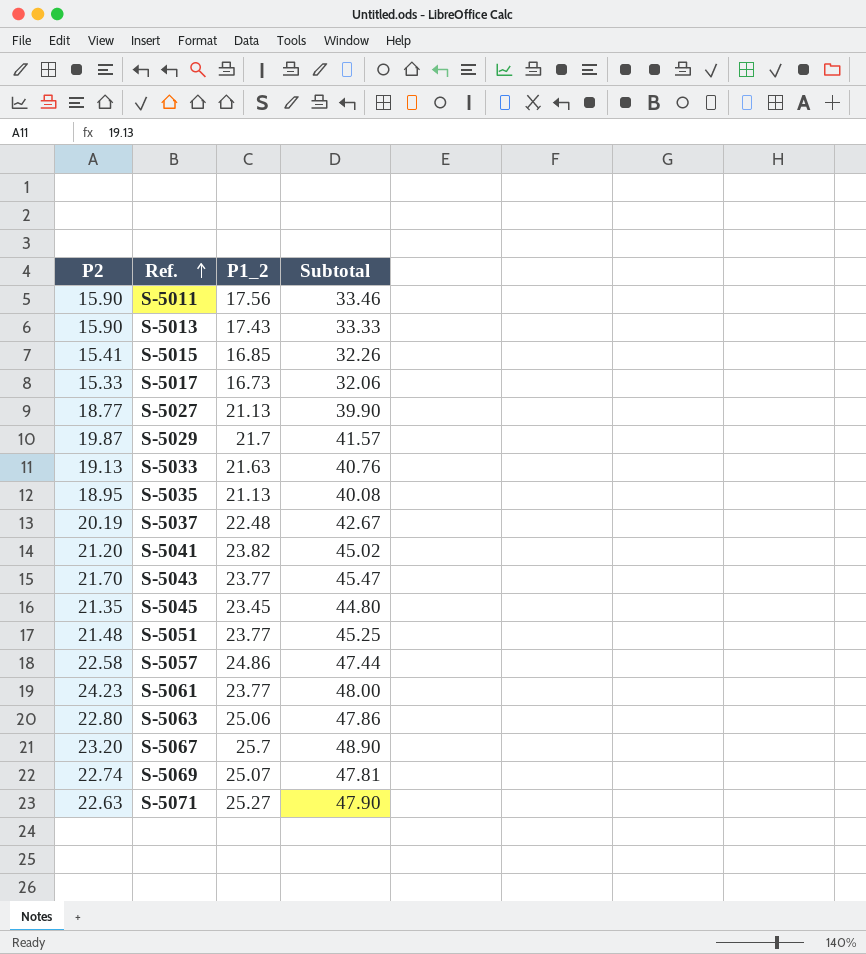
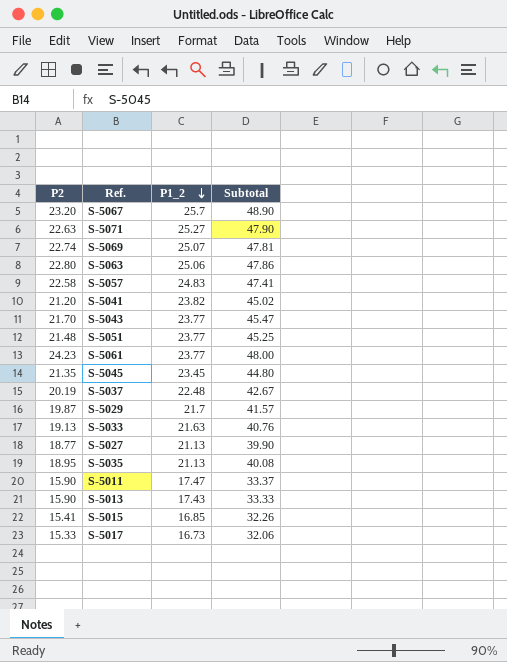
row order: Ref. ascending -> P1_2 descending
S-5057 | P1_2: 24.86 -> 24.83
S-5057 | Subtotal: 47.44 -> 47.41
S-5011 | P1_2: 17.56 -> 17.47
S-5011 | Subtotal: 33.46 -> 33.37

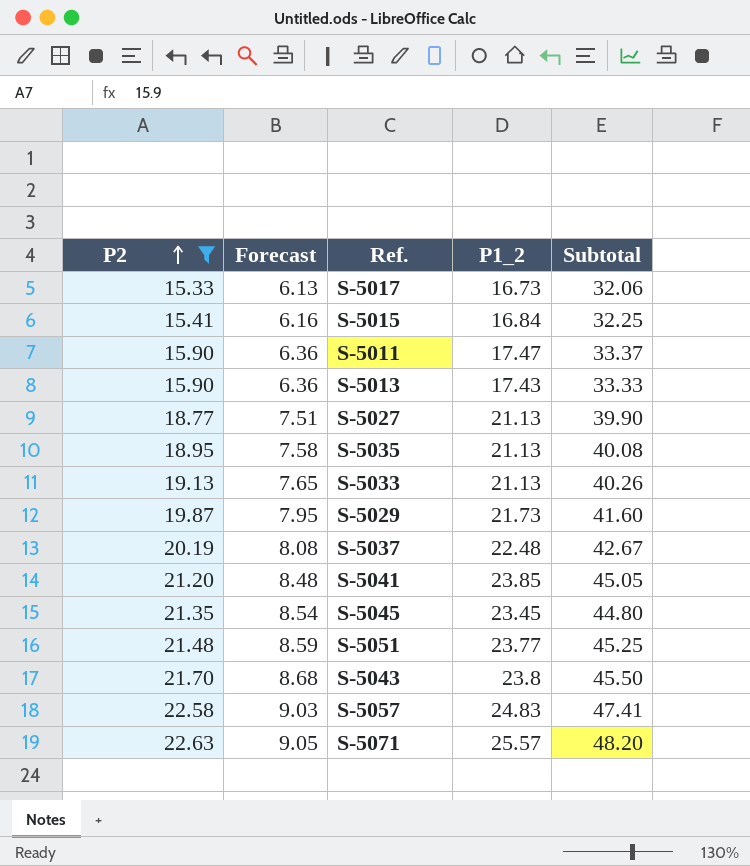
filter: none -> P2 <= 22.63
row order: P1_2 descending -> P2 ascending
column Forecast | formula: none -> [P2] * 0.4
S-5015 | P1_2: 16.85 -> 16.84
S-5015 | Subtotal: 32.26 -> 32.25
S-5033 | P1_2: 21.63 -> 21.13
S-5033 | Subtotal: 40.76 -> 40.26
S-5029 | P1_2: 21.7 -> 21.73
S-5029 | Subtotal: 41.57 -> 41.60
S-5041 | P1_2: 23.82 -> 23.85
S-5041 | Subtotal: 45.02 -> 45.05
S-5043 | P1_2: 23.77 -> 23.8
S-5043 | Subtotal: 45.47 -> 45.50
S-5071 | P1_2: 25.27 -> 25.57
S-5071 | Subtotal: 47.90 -> 48.20

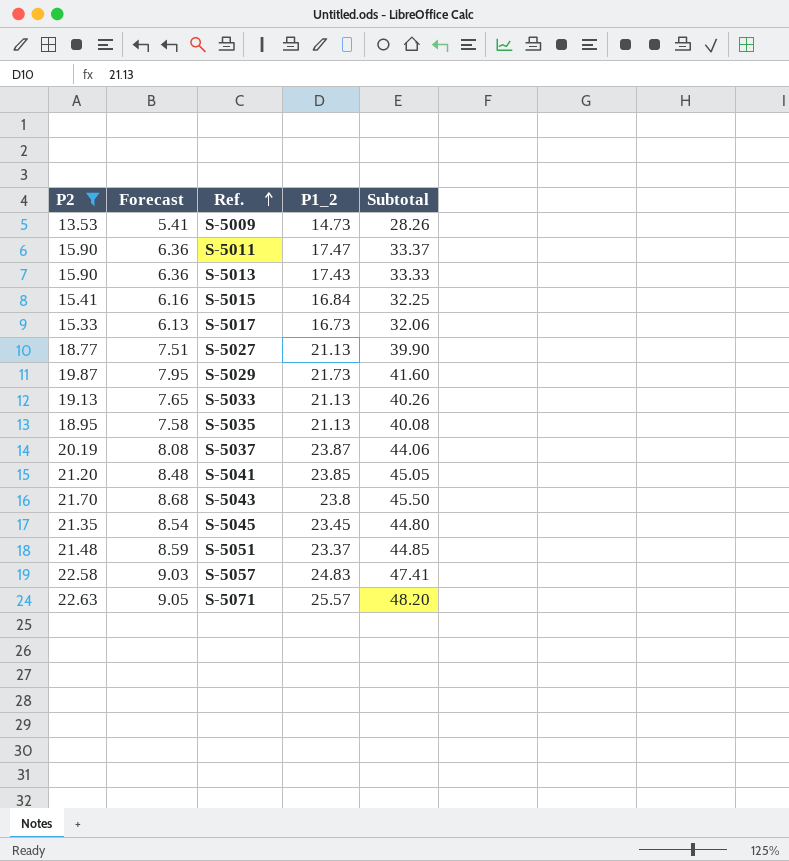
row order: P2 ascending -> Ref. ascending
row S-5009: none -> 13.53 | 5.41 | 14.73 | 28.26
S-5037 | P1_2: 22.48 -> 23.87
S-5037 | Subtotal: 42.67 -> 44.06
S-5051 | P1_2: 23.77 -> 23.37
S-5051 | Subtotal: 45.25 -> 44.85

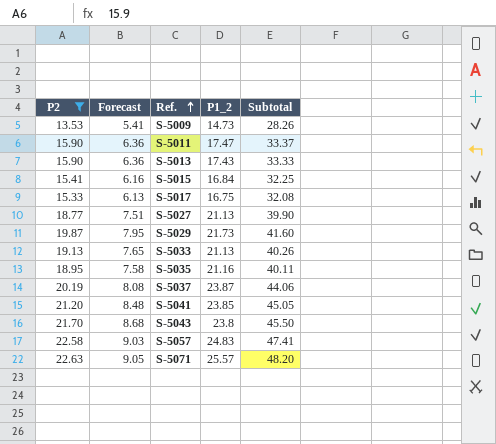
row S-5045: 21.35 | 8.54 | 23.45 | 44.80 -> none
row S-5051: 21.48 | 8.59 | 23.37 | 44.85 -> none
S-5017 | P1_2: 16.73 -> 16.75
S-5017 | Subtotal: 32.06 -> 32.08
S-5035 | P1_2: 21.13 -> 21.16
S-5035 | Subtotal: 40.08 -> 40.11

